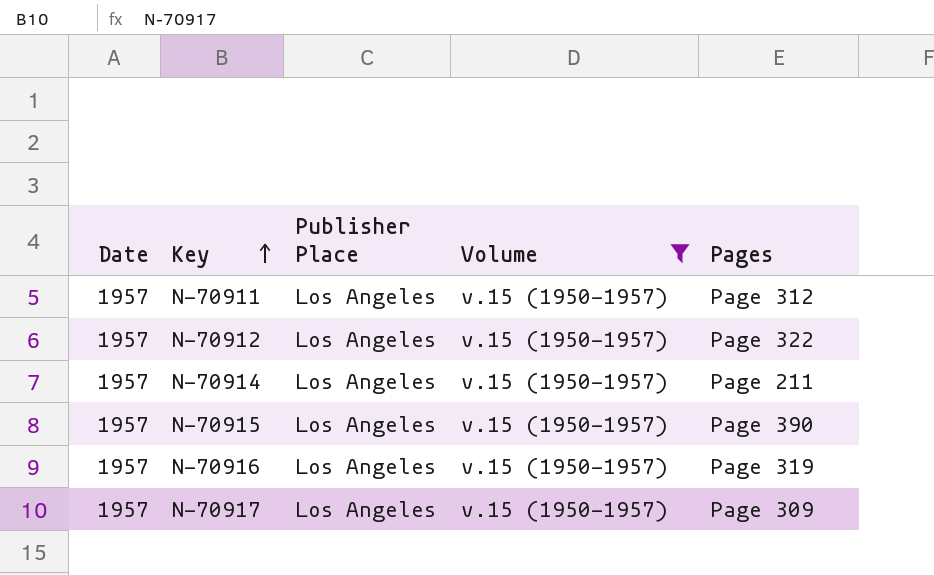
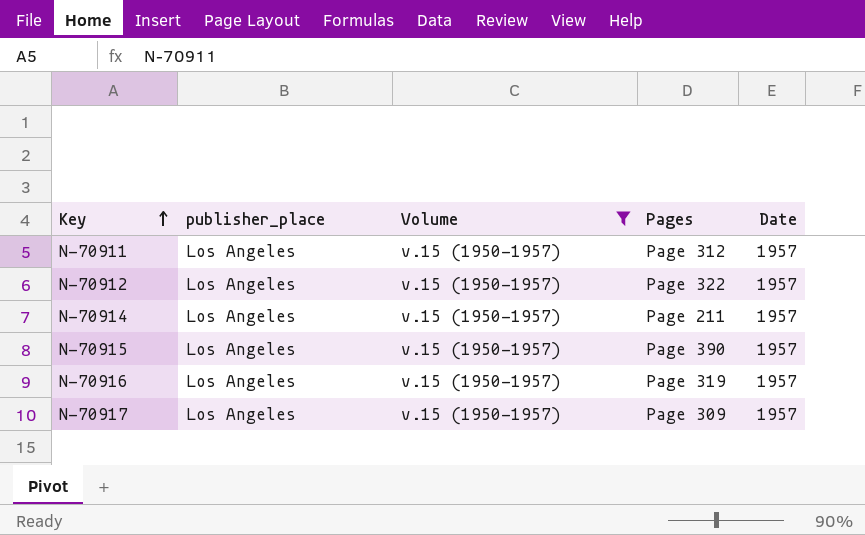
column name: Publisher Place -> publisher_place
column Date | position: 1 -> 5

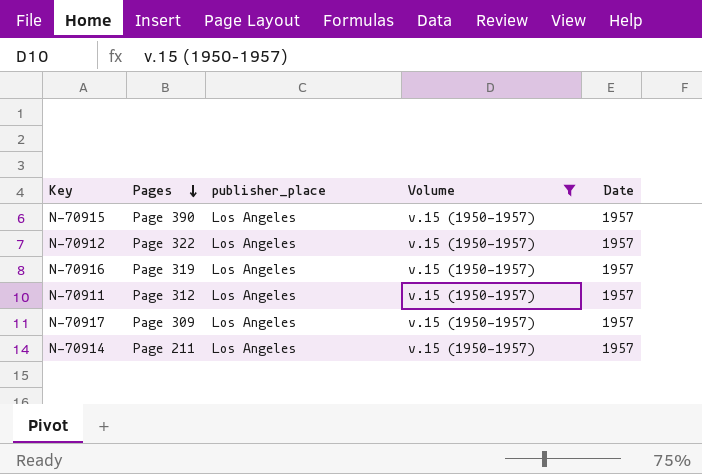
row order: Key ascending -> Pages descending
column Pages | position: 4 -> 2

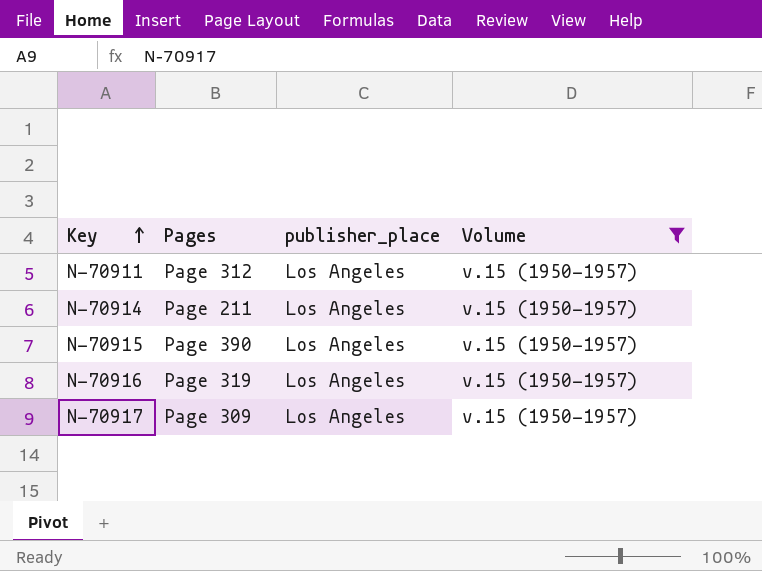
row order: Pages descending -> Key ascending
column Date | position: 5 -> none
row N-70912: Page 322 | Los Angeles | v.15 (1950-1957) | 1957 -> none

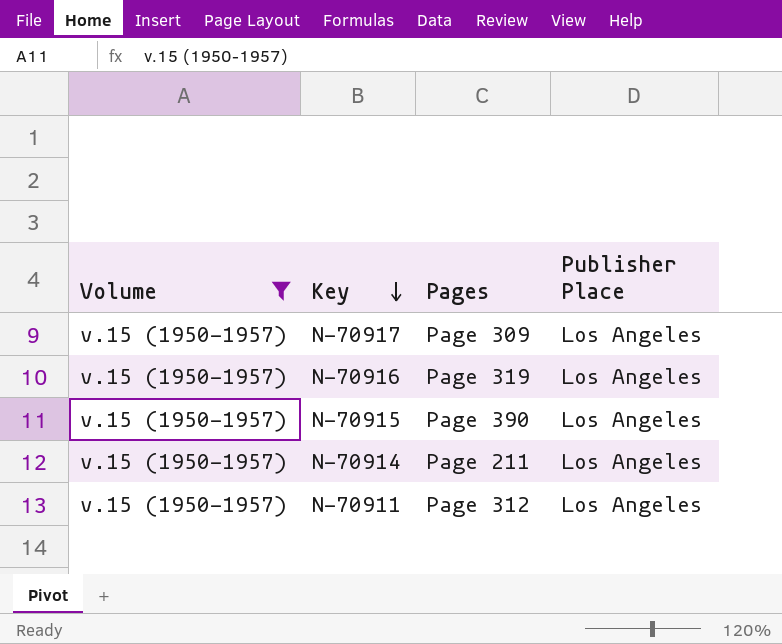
row order: Key ascending -> Key descending
column Volume | position: 4 -> 1
column name: publisher_place -> Publisher Place

